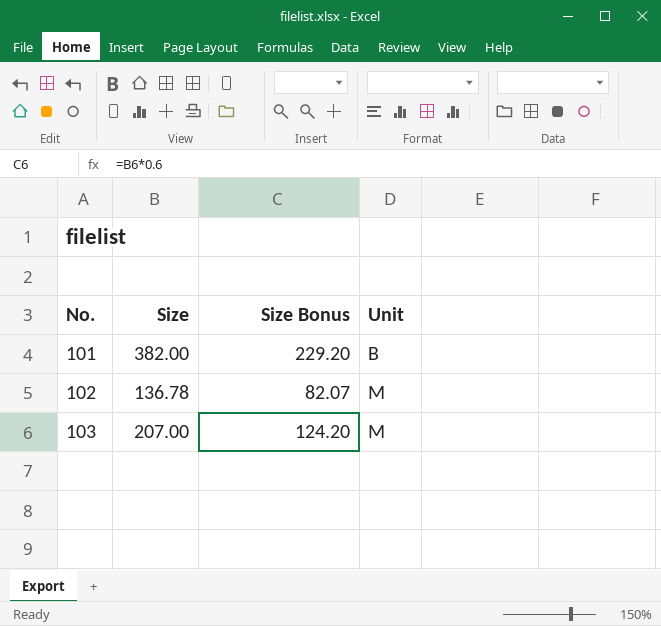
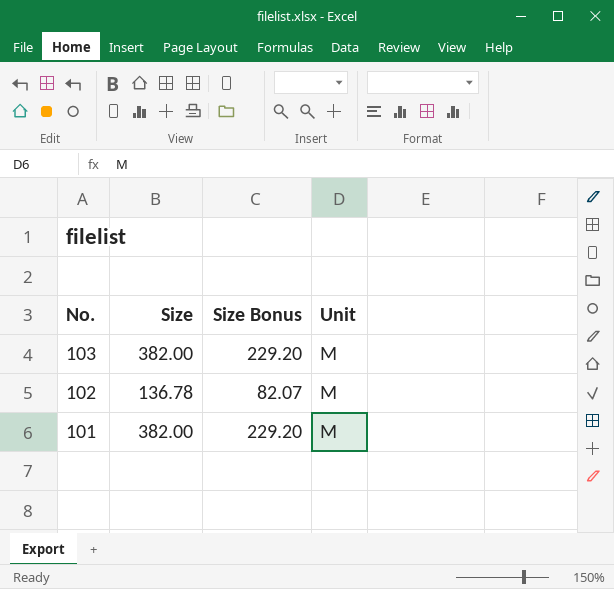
row order: No. ascending -> No. descending
103 | Size: 207.00 -> 382.00
103 | Size Bonus: 124.20 -> 229.20
101 | Unit: B -> M

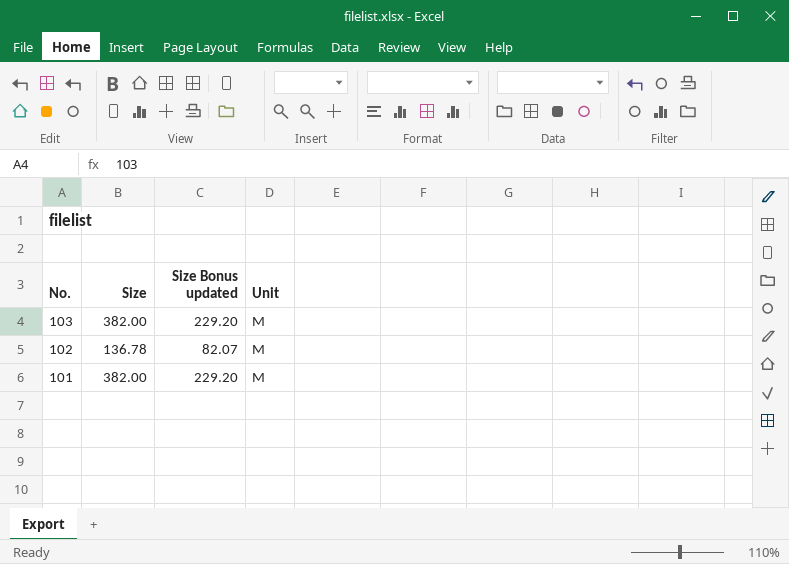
column name: Size Bonus -> Size Bonus updated

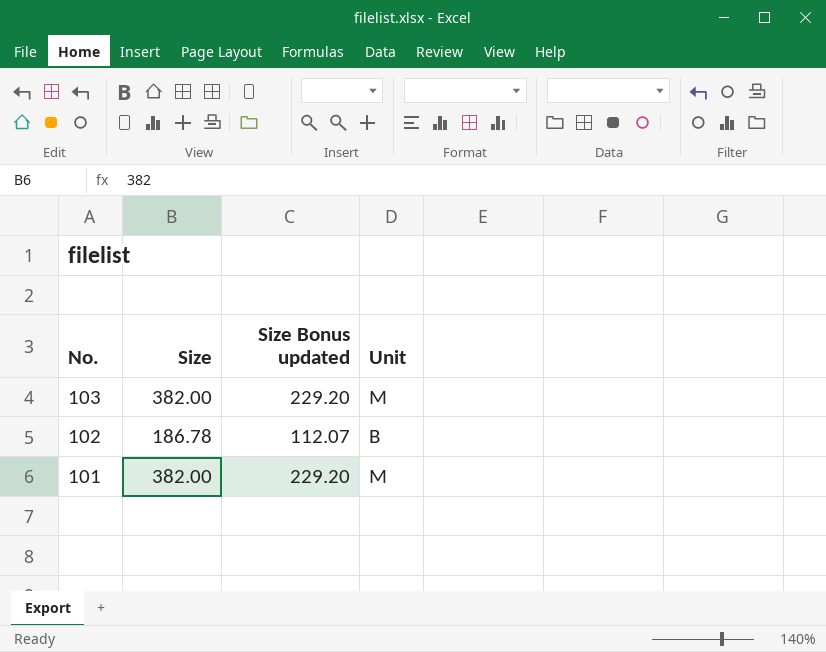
102 | Size: 136.78 -> 186.78
102 | Size Bonus updated: 82.07 -> 112.07
102 | Unit: M -> B

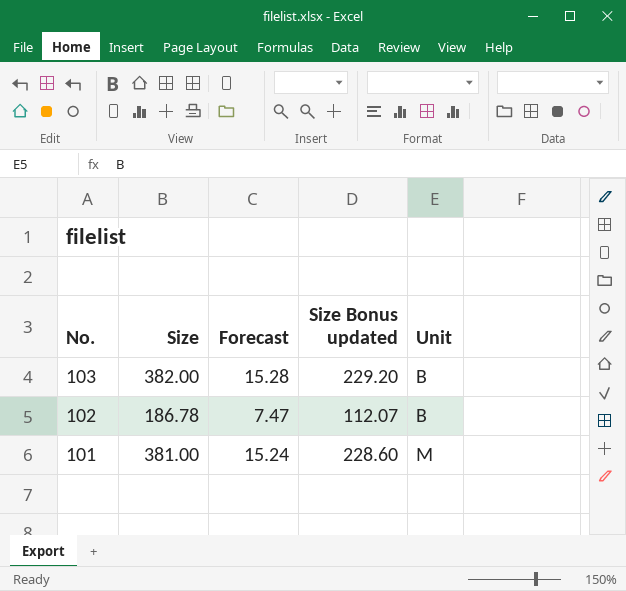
column Forecast | formula: none -> [Size] * 0.04
103 | Unit: M -> B
101 | Size: 382.00 -> 381.00
101 | Size Bonus updated: 229.20 -> 228.60

